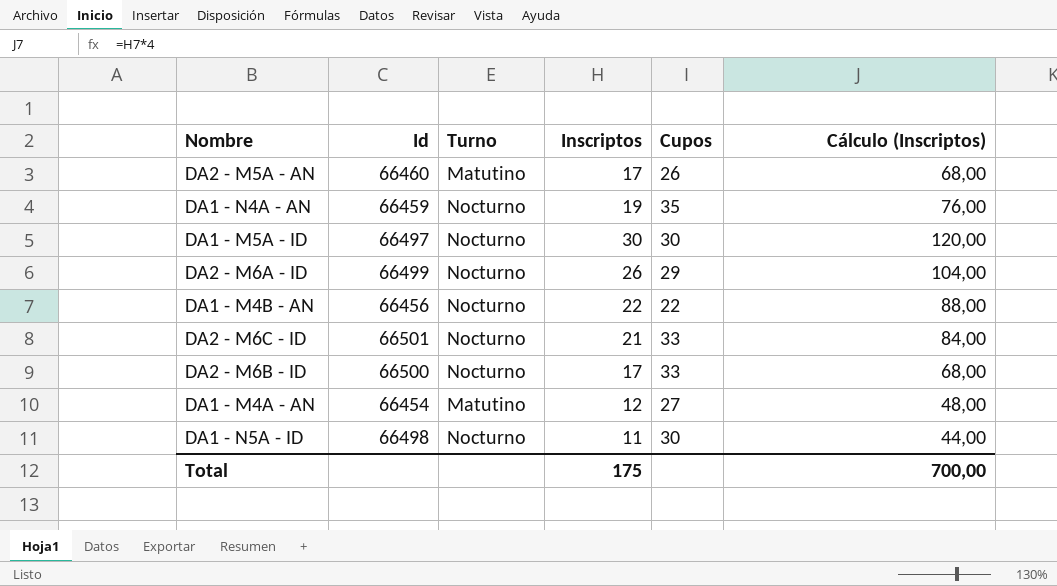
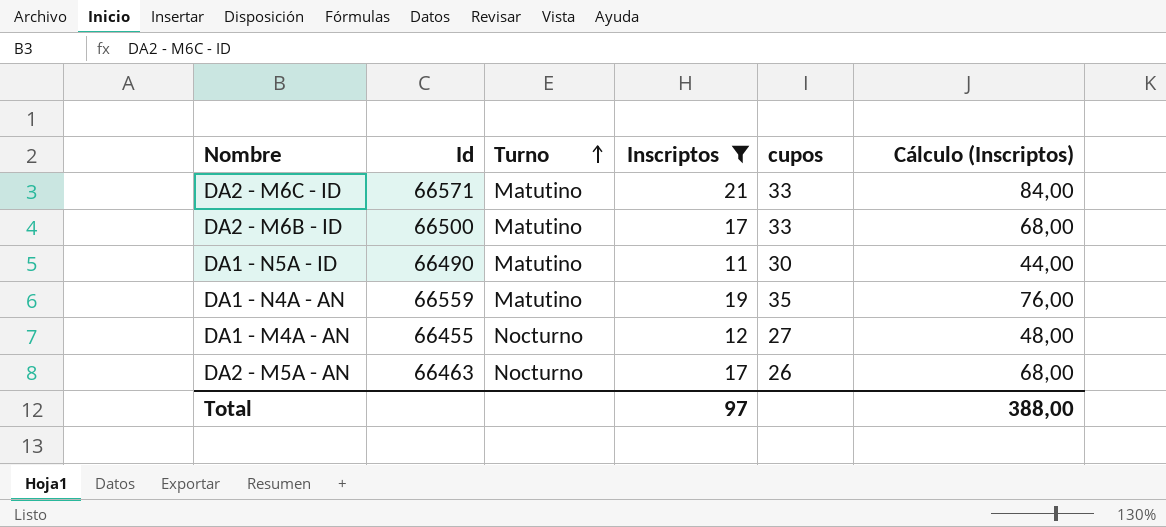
filter: none -> Inscriptos <= 21
row order: none -> Turno ascending
column name: Cupos -> cupos
DA2 - M6C - ID | Id: 66501 -> 66571
DA2 - M6C - ID | Turno: Nocturno -> Matutino
DA2 - M6B - ID | Turno: Nocturno -> Matutino
DA1 - N5A - ID | Id: 66498 -> 66490
DA1 - N5A - ID | Turno: Nocturno -> Matutino
DA1 - N4A - AN | Id: 66459 -> 66559
DA1 - N4A - AN | Turno: Nocturno -> Matutino
DA1 - M4A - AN | Id: 66454 -> 66455
DA1 - M4A - AN | Turno: Matutino -> Nocturno
DA2 - M5A - AN | Id: 66460 -> 66463
DA2 - M5A - AN | Turno: Matutino -> Nocturno
Total | Inscriptos: 175 -> 97
Total | Cálculo (Inscriptos): 700,00 -> 388,00

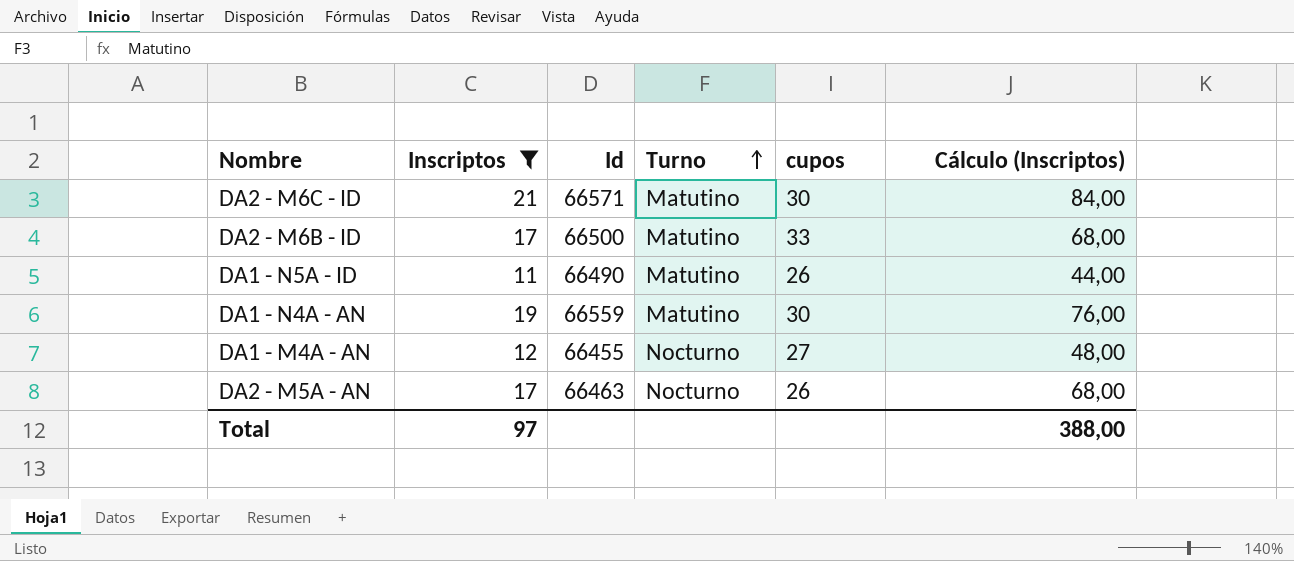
column Inscriptos | position: 4 -> 2
DA2 - M6C - ID | cupos: 33 -> 30
DA1 - N5A - ID | cupos: 30 -> 26
DA1 - N4A - AN | cupos: 35 -> 30

